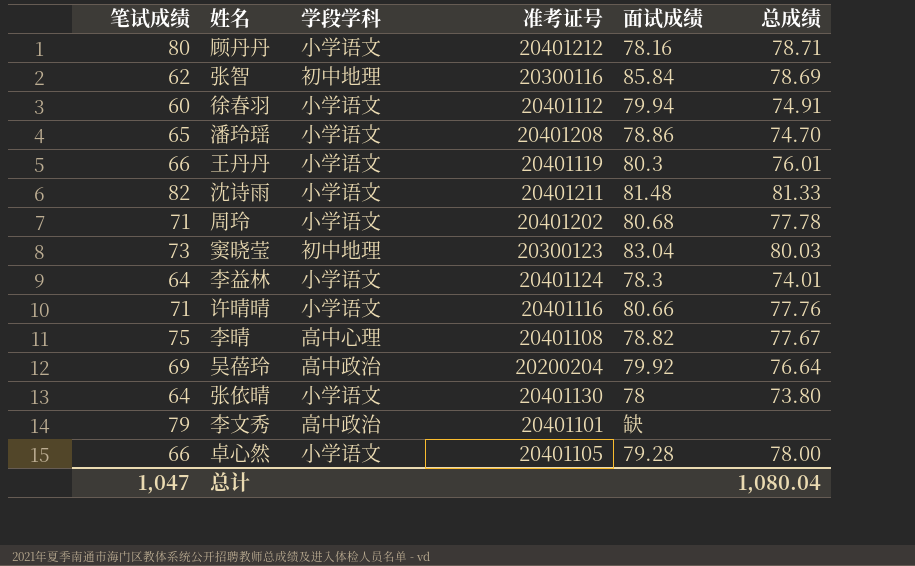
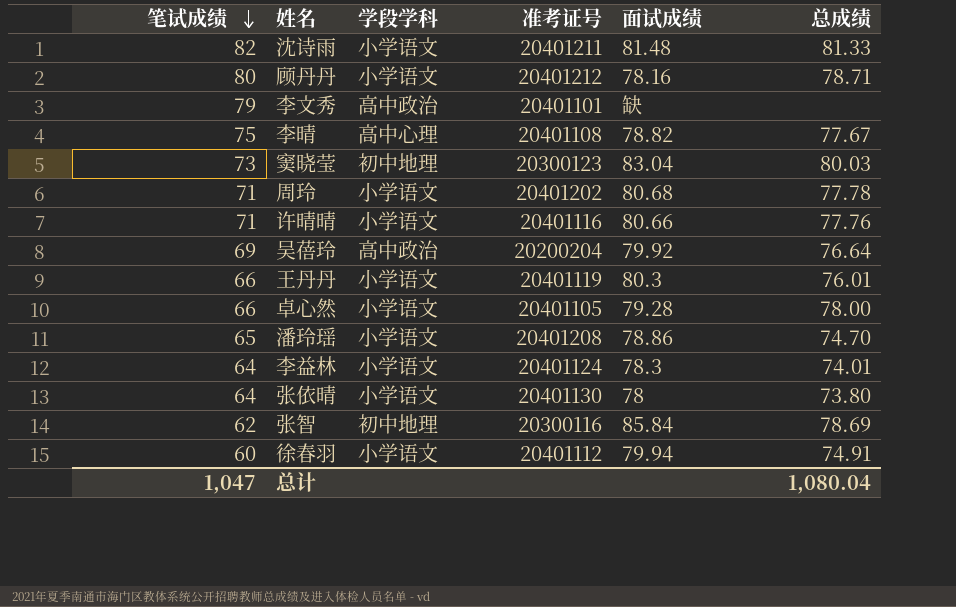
row order: none -> 笔试成绩 descending

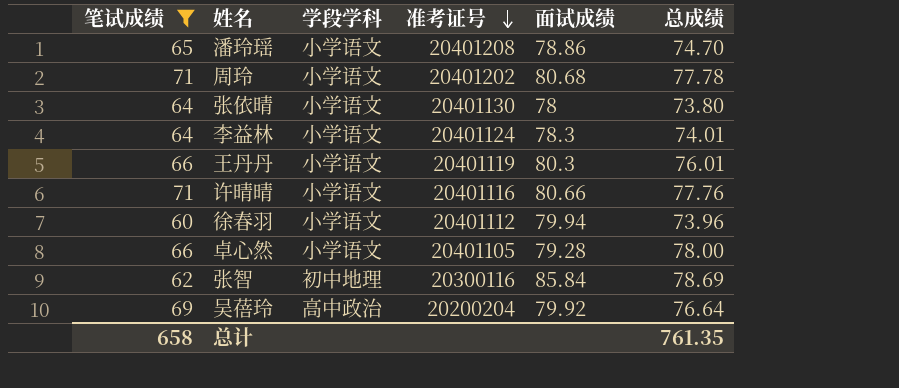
filter: none -> 笔试成绩 <= 71
row order: 笔试成绩 descending -> 准考证号 descending
徐春羽 | 总成绩: 74.91 -> 73.96
总计 | 笔试成绩: 1,047 -> 658
总计 | 总成绩: 1,080.04 -> 761.35

